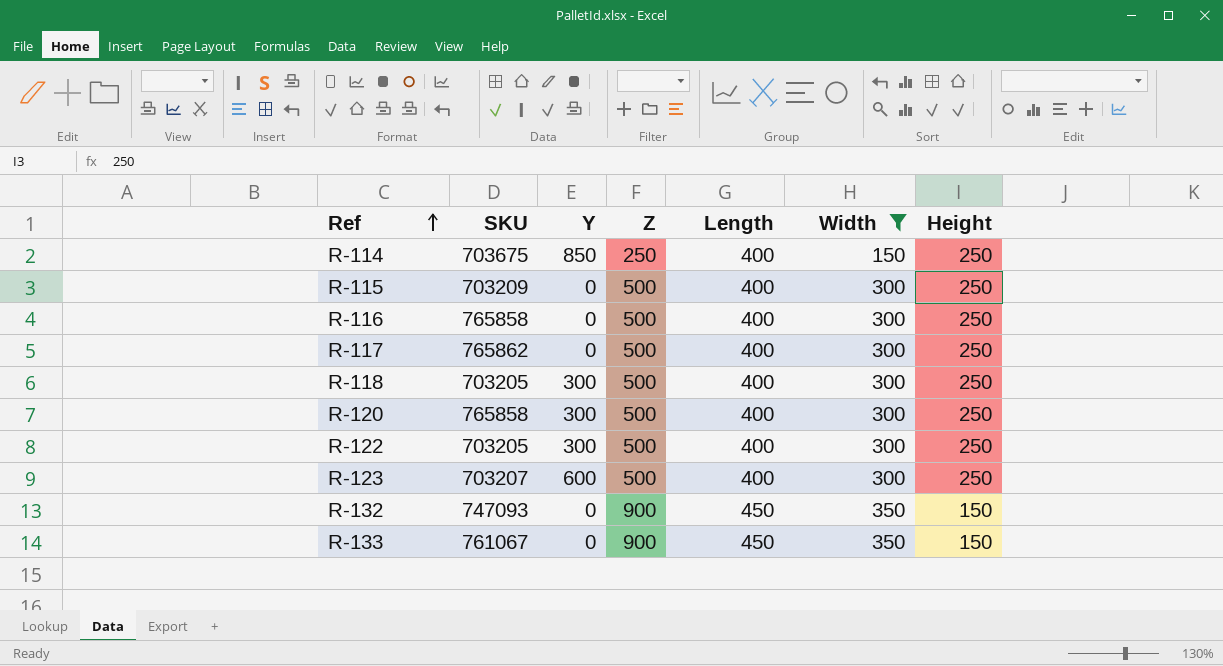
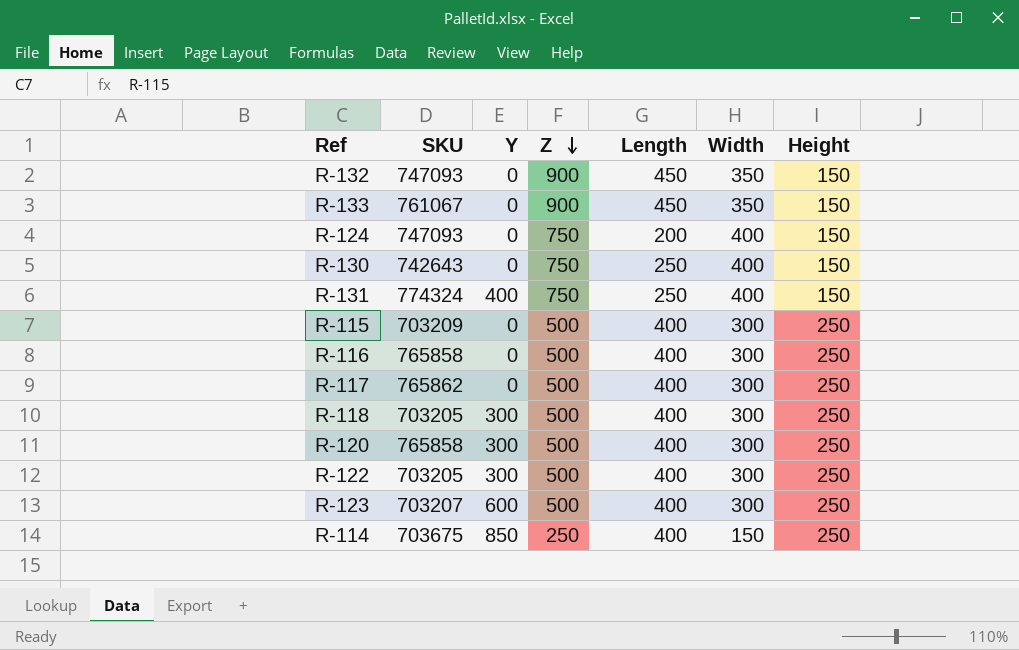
filter: Width != 400 -> none
row order: Ref ascending -> Z descending

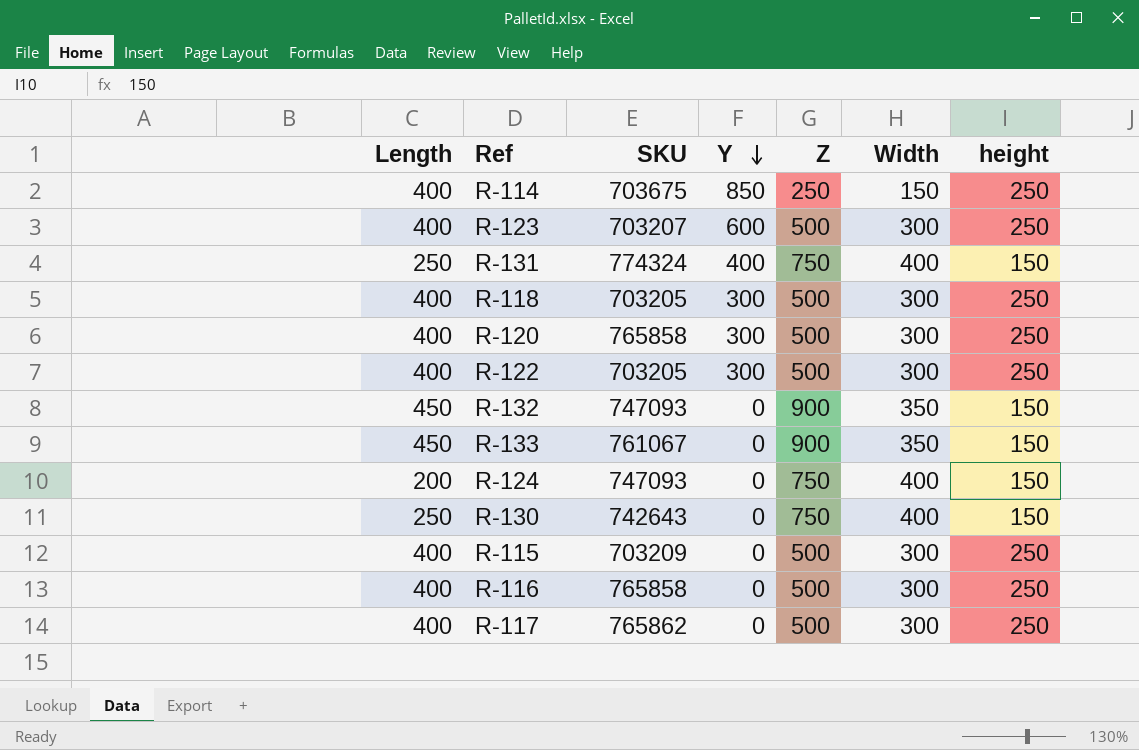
row order: Z descending -> Y descending
column Length | position: 5 -> 1
column name: Height -> height

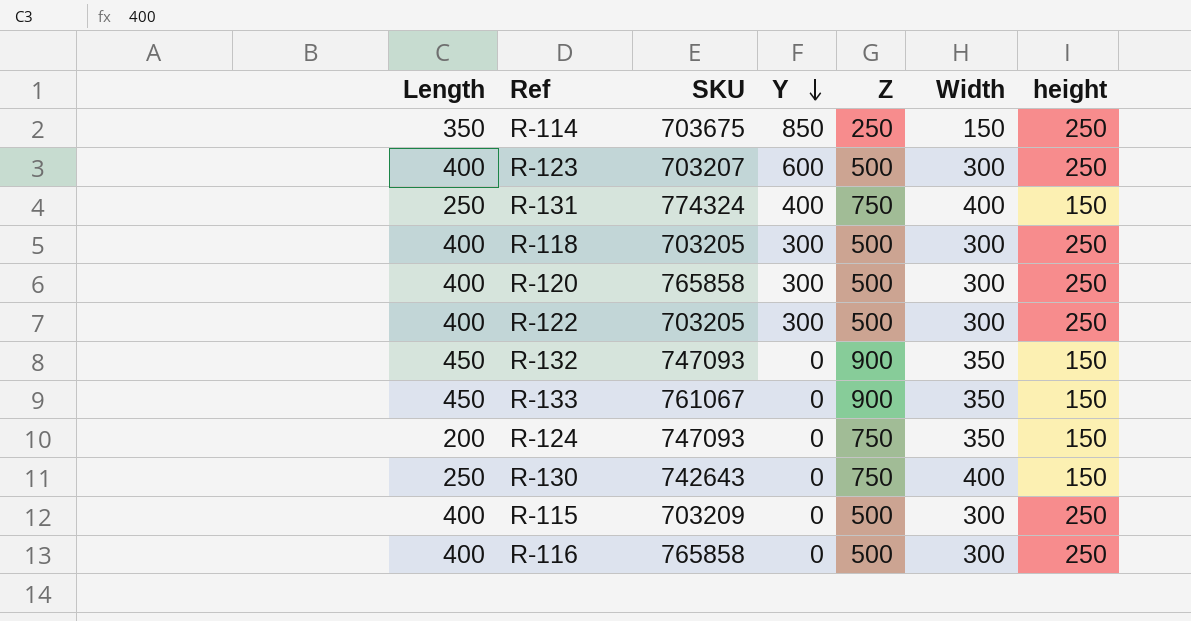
row R-117: 400 | 765862 | 0 | 500 | 300 | 250 -> none
R-114 | Length: 400 -> 350
R-124 | Width: 400 -> 350

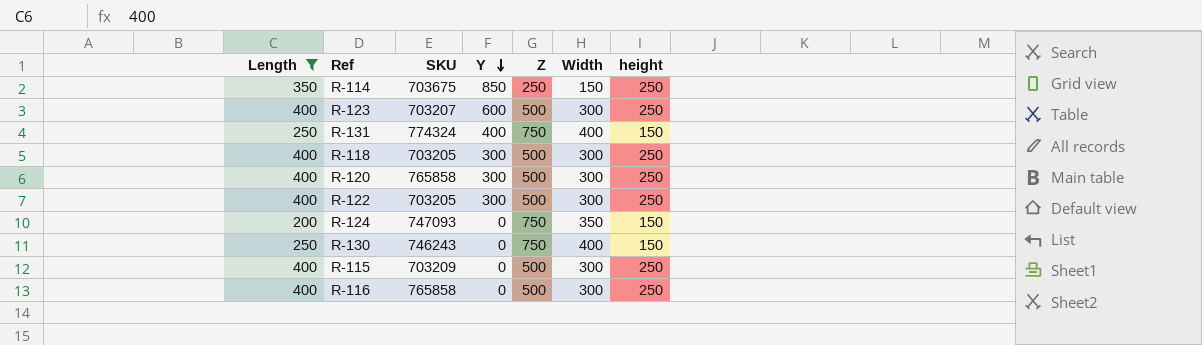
filter: none -> Length != 450
R-130 | SKU: 742643 -> 746243

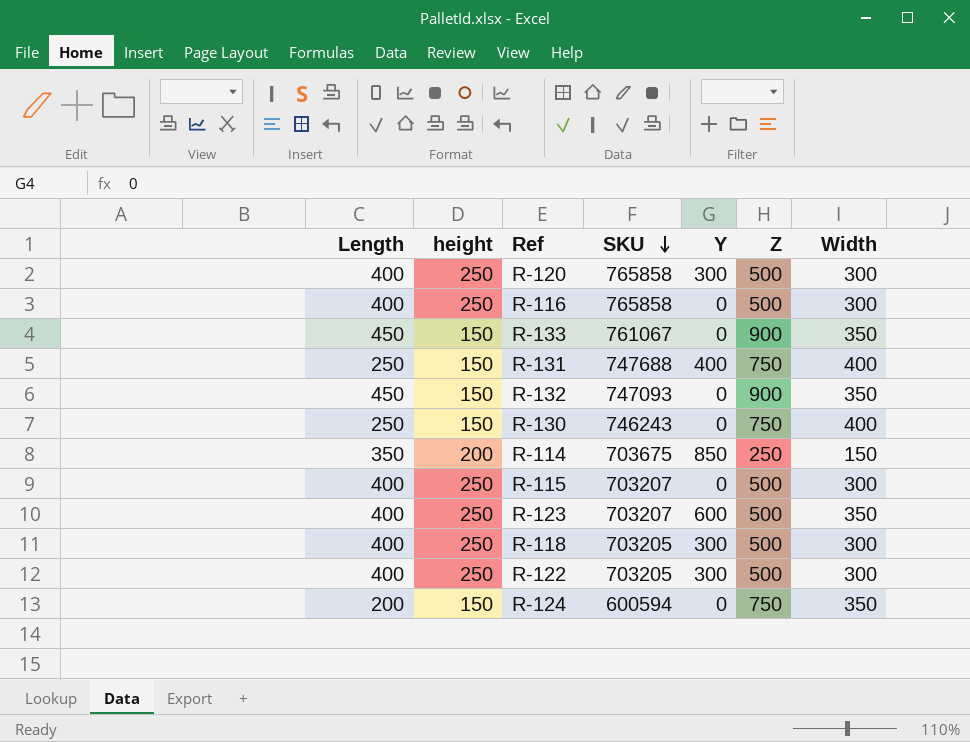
filter: Length != 450 -> none
row order: Y descending -> SKU descending
column height | position: 7 -> 2
R-131 | SKU: 774324 -> 747688
R-114 | height: 250 -> 200
R-115 | SKU: 703209 -> 703207
R-123 | Width: 300 -> 350
R-124 | SKU: 747093 -> 600594

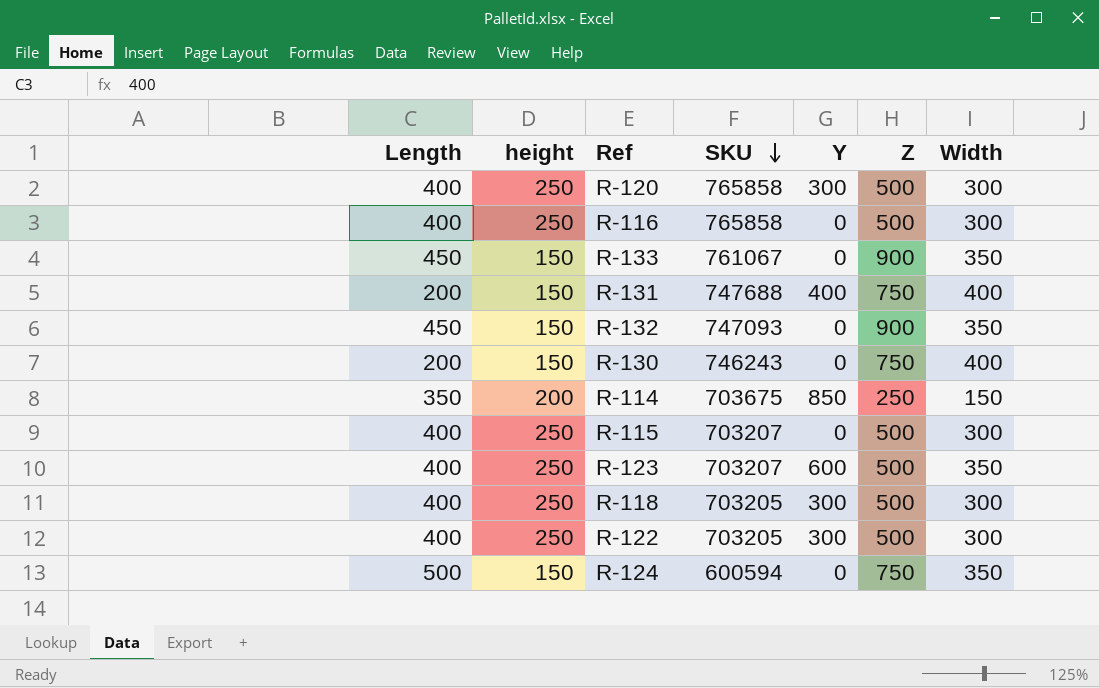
R-131 | Length: 250 -> 200
R-130 | Length: 250 -> 200
R-124 | Length: 200 -> 500

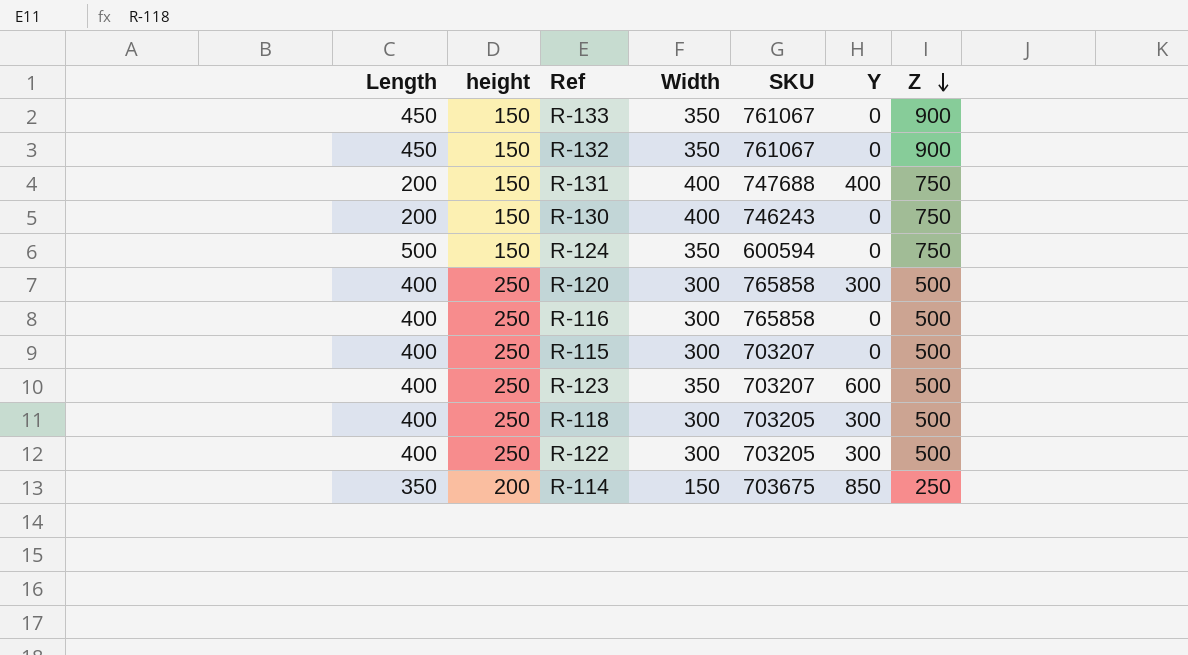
row order: SKU descending -> Z descending
column Width | position: 7 -> 4
R-132 | SKU: 747093 -> 761067

